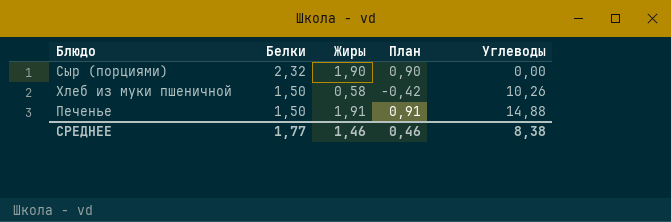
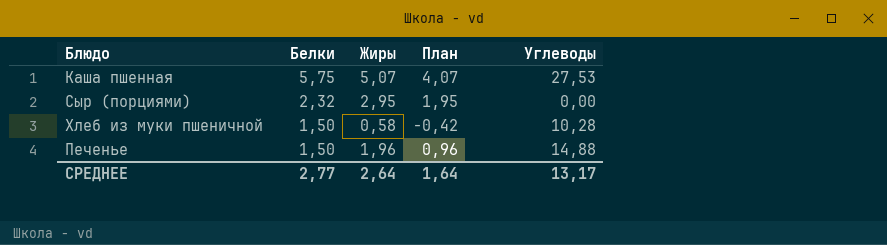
row Каша пшенная: none -> 5,75 | 5,07 | 4,07 | 27,53
Сыр (порциями) | Жиры: 1,90 -> 2,95
Сыр (порциями) | План: 0,90 -> 1,95
Хлеб из муки пшеничной | Углеводы: 10,26 -> 10,28
Печенье | Жиры: 1,91 -> 1,96
Печенье | План: 0,91 -> 0,96
СРЕДНЕЕ | Белки: 1,77 -> 2,77
СРЕДНЕЕ | Жиры: 1,46 -> 2,64
СРЕДНЕЕ | План: 0,46 -> 1,64
СРЕДНЕЕ | Углеводы: 8,38 -> 13,17

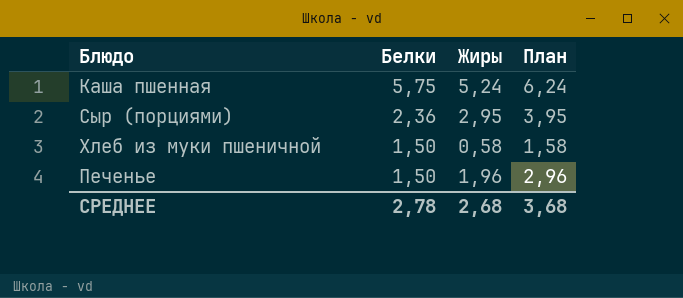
column Углеводы | position: 5 -> none
column План | formula: [Жиры] - 1 -> [Жиры] + 1
Каша пшенная | Жиры: 5,07 -> 5,24
Сыр (порциями) | Белки: 2,32 -> 2,36
СРЕДНЕЕ | Белки: 2,77 -> 2,78
СРЕДНЕЕ | Жиры: 2,64 -> 2,68
СРЕДНЕЕ | План: 1,64 -> 3,68

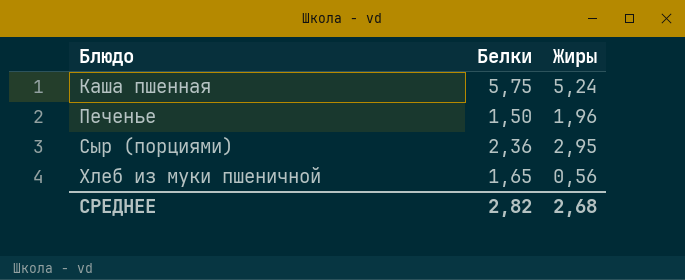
row order: Белки descending -> Блюдо ascending
column План | formula: [Жиры] + 1 -> none
Хлеб из муки пшеничной | Белки: 1,50 -> 1,65
Хлеб из муки пшеничной | Жиры: 0,58 -> 0,56
СРЕДНЕЕ | Белки: 2,78 -> 2,82

